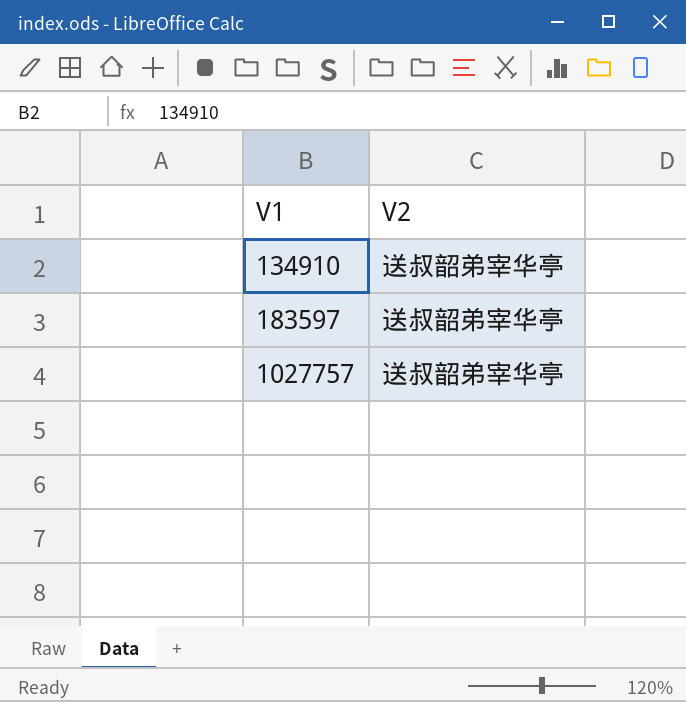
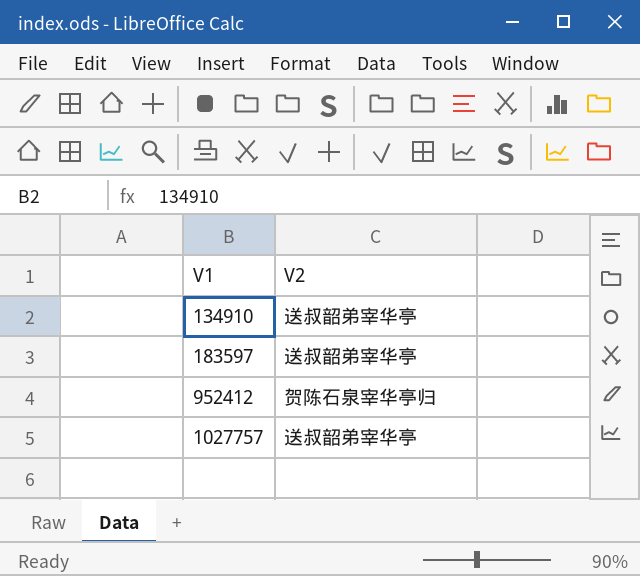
row 952412: none -> 贺陈石泉宰华亭归

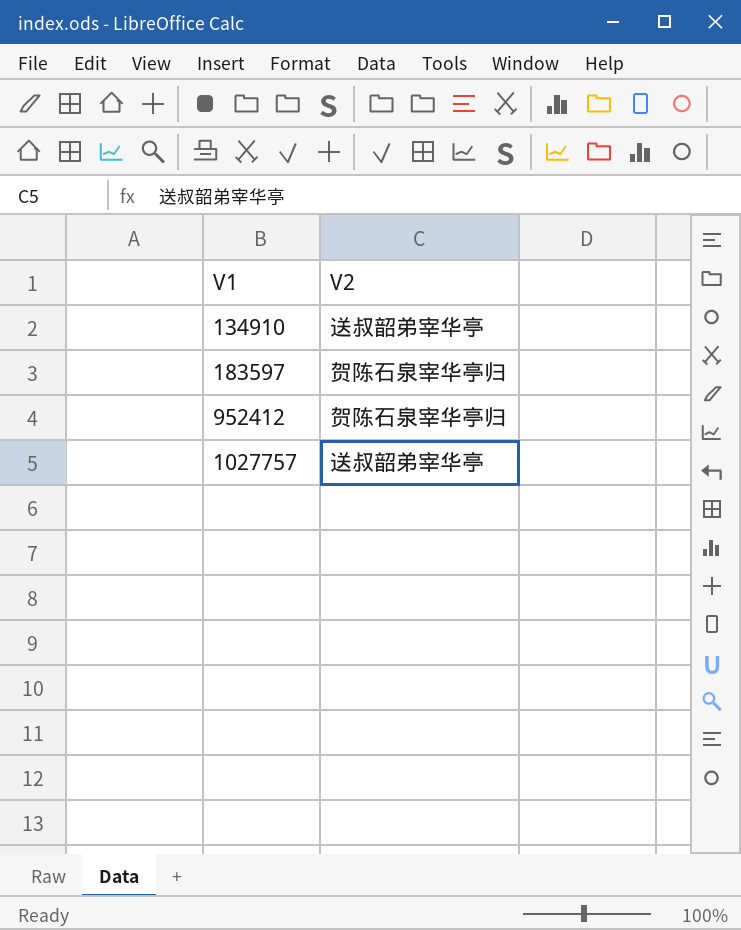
183597 | V2: 送叔韶弟宰华亭 -> 贺陈石泉宰华亭归

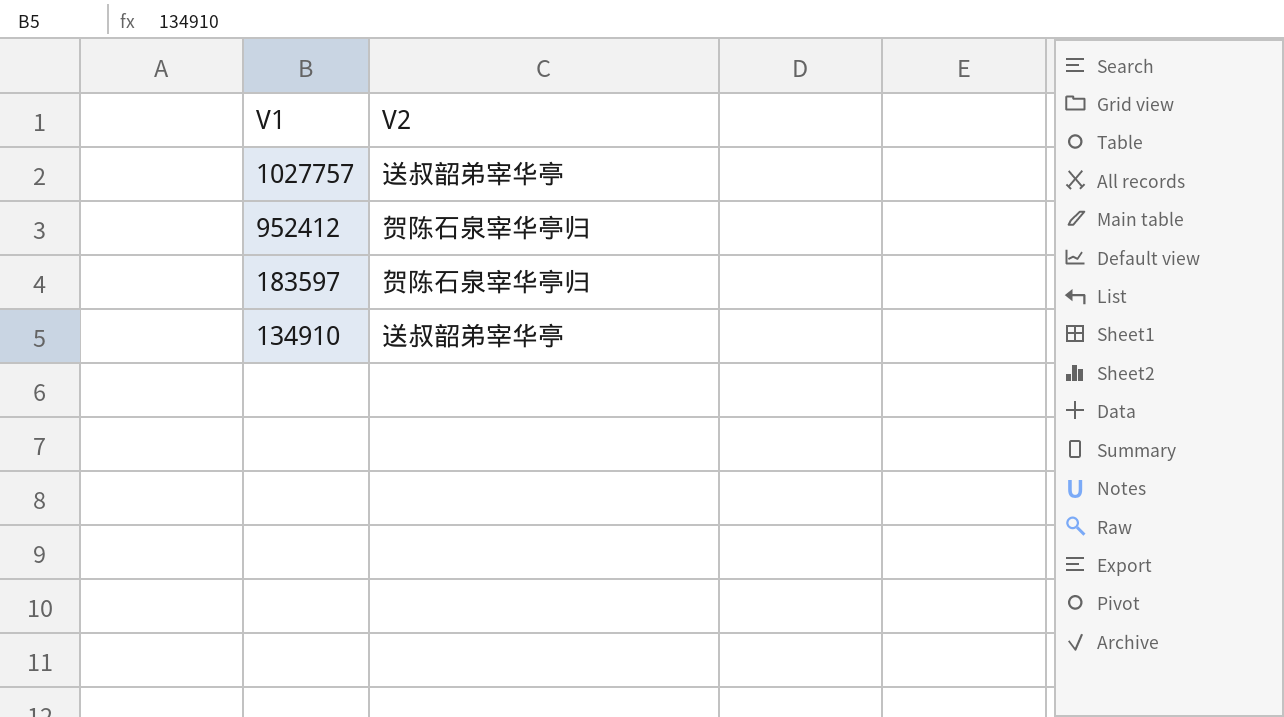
row order: V1 ascending -> V1 descending

